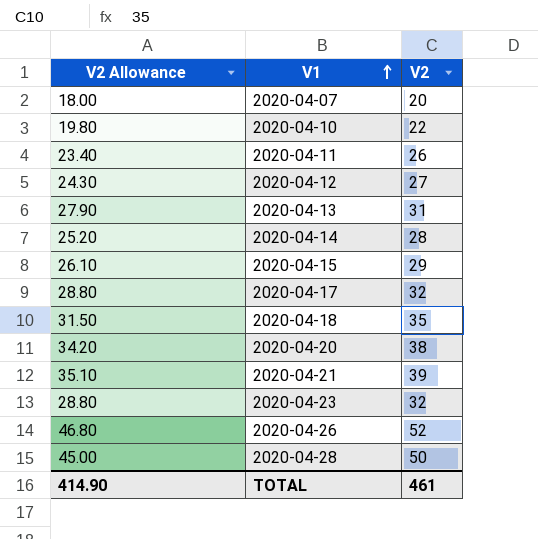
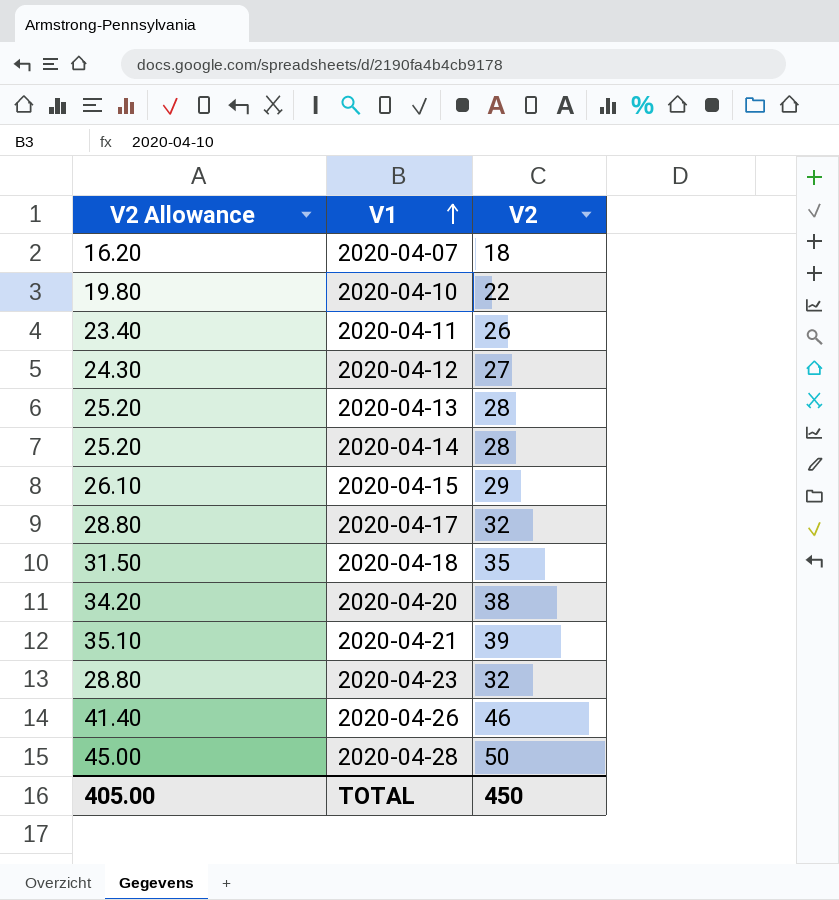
2020-04-07 | V2 Allowance: 18.00 -> 16.20
2020-04-07 | V2: 20 -> 18
2020-04-13 | V2 Allowance: 27.90 -> 25.20
2020-04-13 | V2: 31 -> 28
2020-04-26 | V2 Allowance: 46.80 -> 41.40
2020-04-26 | V2: 52 -> 46
TOTAL | V2 Allowance: 414.90 -> 405.00
TOTAL | V2: 461 -> 450

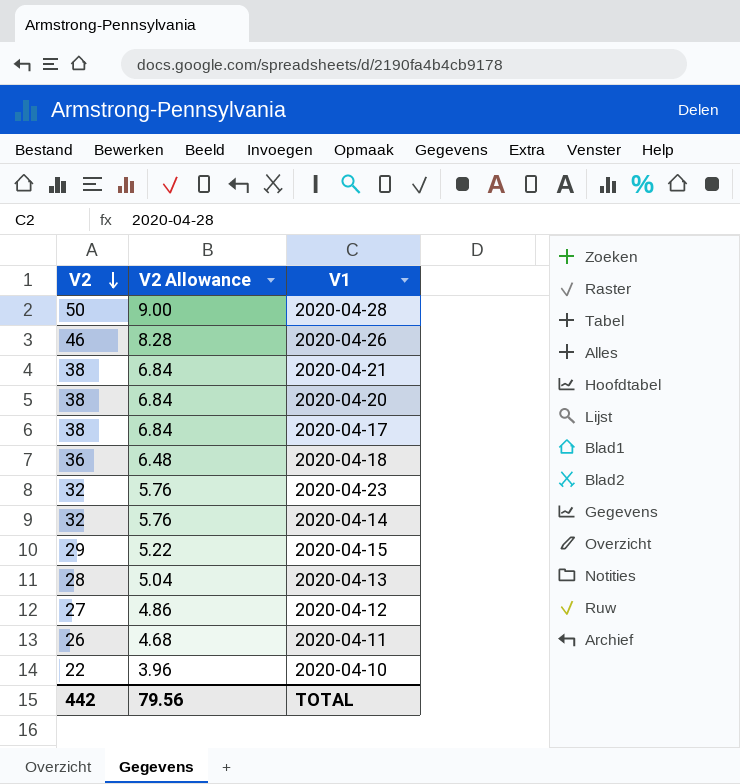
row order: V1 ascending -> V2 descending
column V2 | position: 3 -> 1
column V2 Allowance | formula: [V2] * 0.9 -> [V2] * 0.18
row 2020-04-07: 16.20 | 18 -> none
2020-04-21 | V2: 39 -> 38
2020-04-17 | V2: 32 -> 38
2020-04-18 | V2: 35 -> 36
2020-04-14 | V2: 28 -> 32
TOTAL | V2: 450 -> 442
TOTAL | V2 Allowance: 405.00 -> 79.56

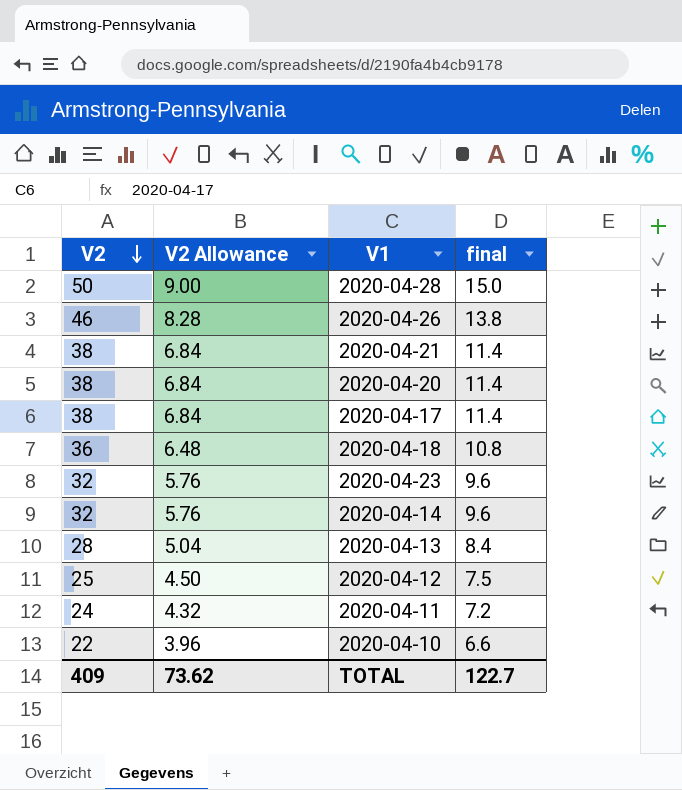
column final | formula: none -> [V2] * 0.3
row 2020-04-15: 29 | 5.22 -> none
2020-04-12 | V2: 27 -> 25
2020-04-12 | V2 Allowance: 4.86 -> 4.50
2020-04-11 | V2: 26 -> 24
2020-04-11 | V2 Allowance: 4.68 -> 4.32
TOTAL | V2: 442 -> 409
TOTAL | V2 Allowance: 79.56 -> 73.62

